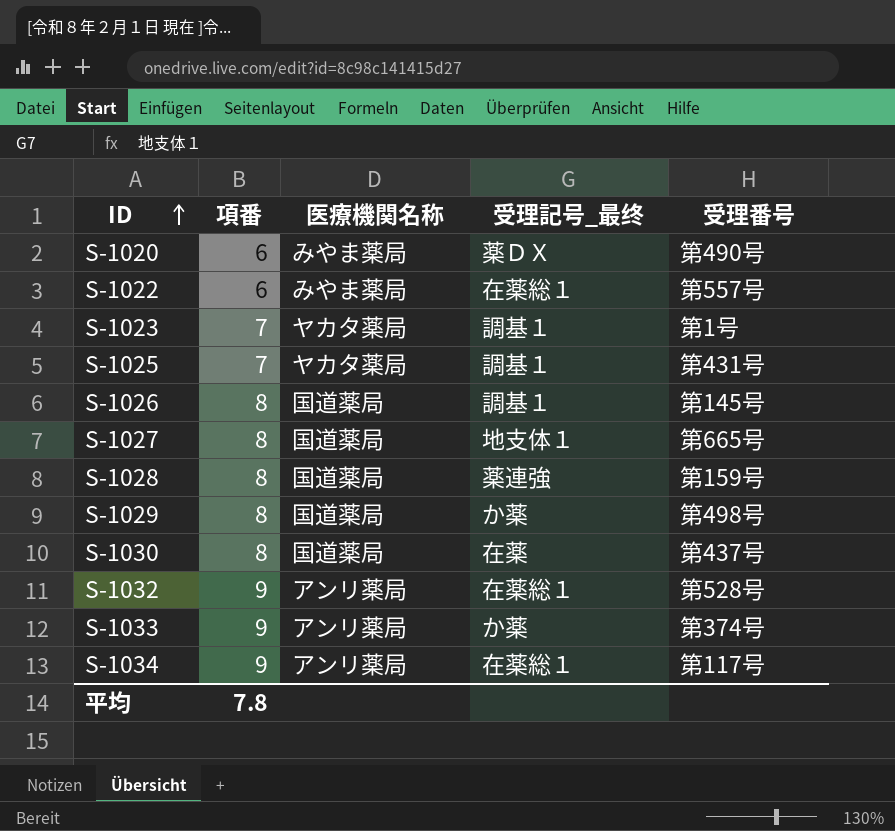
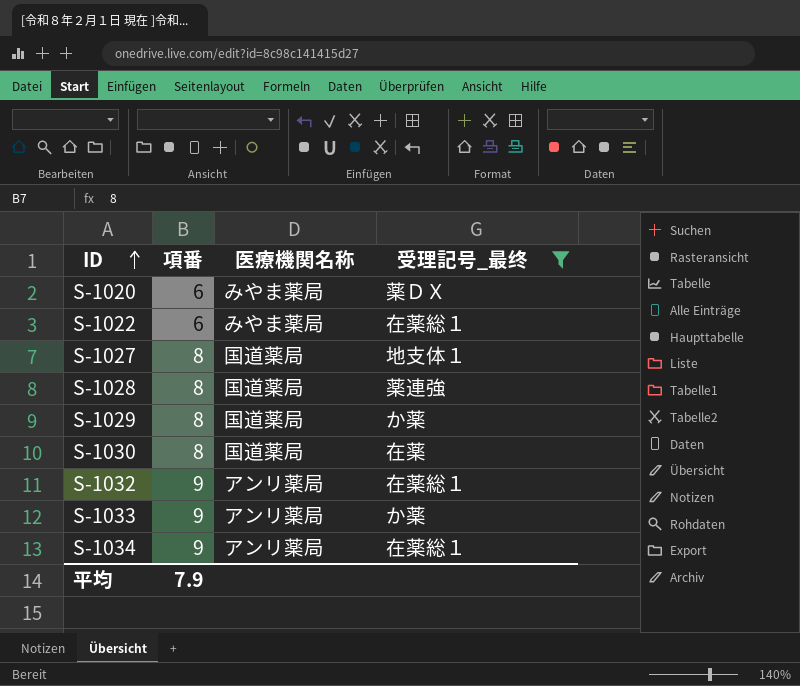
filter: none -> 受理記号_最终 != 調基１
column 受理番号 | position: 5 -> none
平均 | 項番: 7.8 -> 7.9

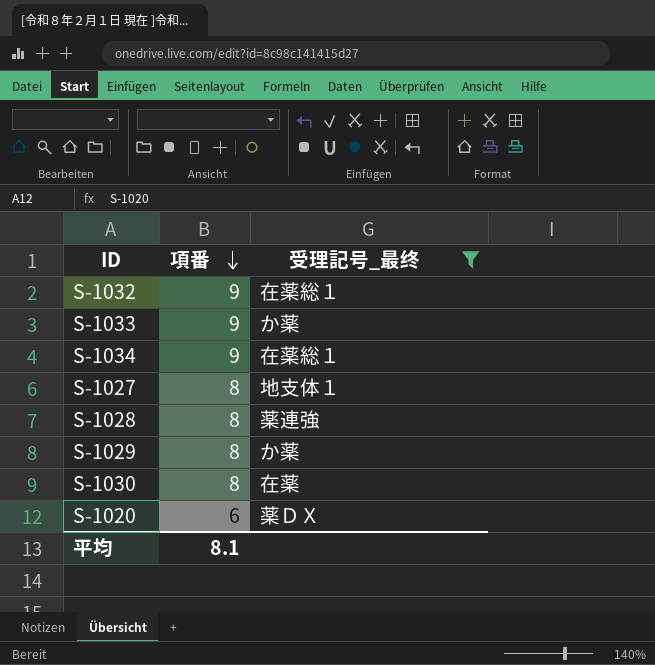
row order: ID ascending -> 項番 descending
column 医療機関名称 | position: 3 -> none
row S-1022: 6 | みやま薬局 | 在薬総１ -> none
平均 | 項番: 7.9 -> 8.1

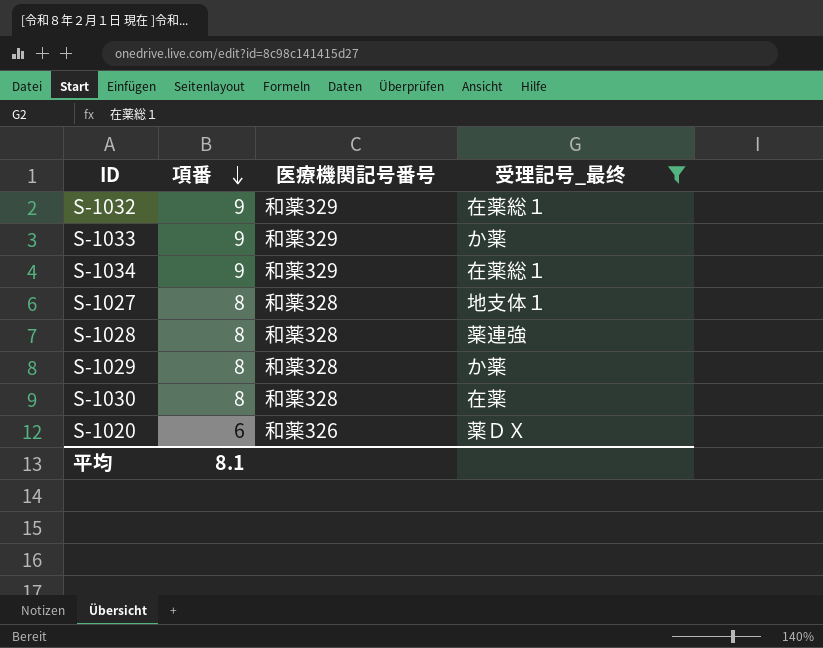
column 医療機関記号番号 | position: none -> 3

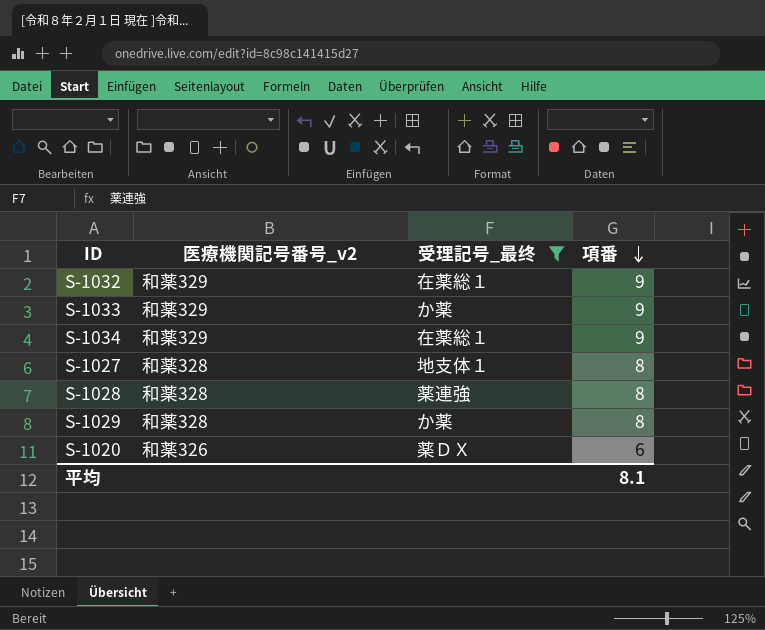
column name: 医療機関記号番号 -> 医療機関記号番号_v2
column 項番 | position: 2 -> 4
row S-1030: 8 | 和薬328 | 在薬 -> none

